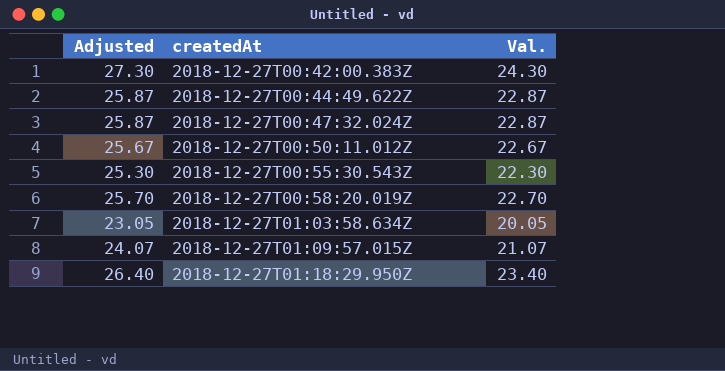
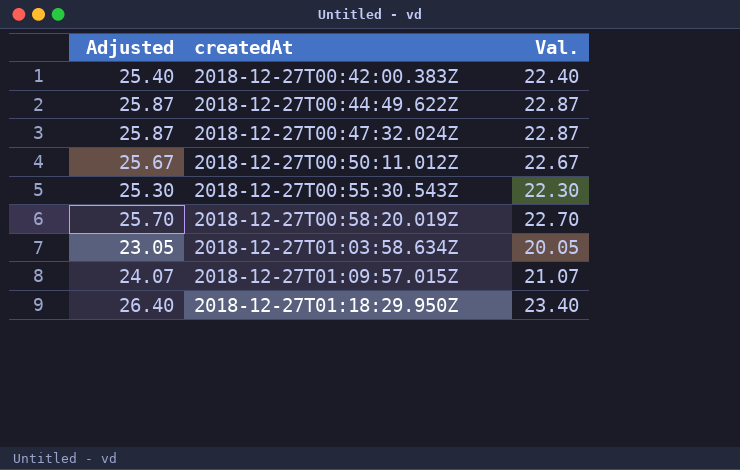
2018-12-27T00:42:00.383Z | Adjusted: 27.30 -> 25.40
2018-12-27T00:42:00.383Z | Val.: 24.30 -> 22.40

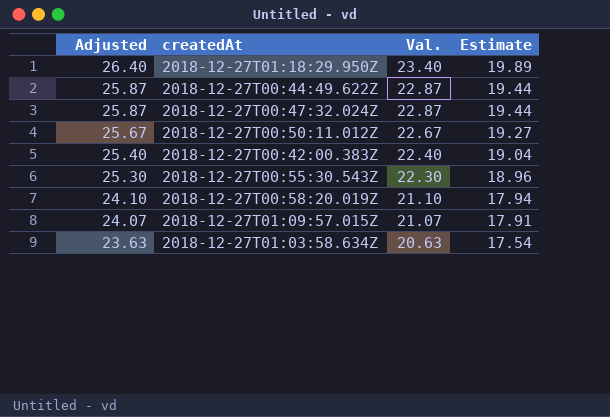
row order: createdAt ascending -> Adjusted descending
column Estimate | formula: none -> [Val.] * 0.85
2018-12-27T00:58:20.019Z | Adjusted: 25.70 -> 24.10
2018-12-27T00:58:20.019Z | Val.: 22.70 -> 21.10
2018-12-27T01:03:58.634Z | Adjusted: 23.05 -> 23.63
2018-12-27T01:03:58.634Z | Val.: 20.05 -> 20.63

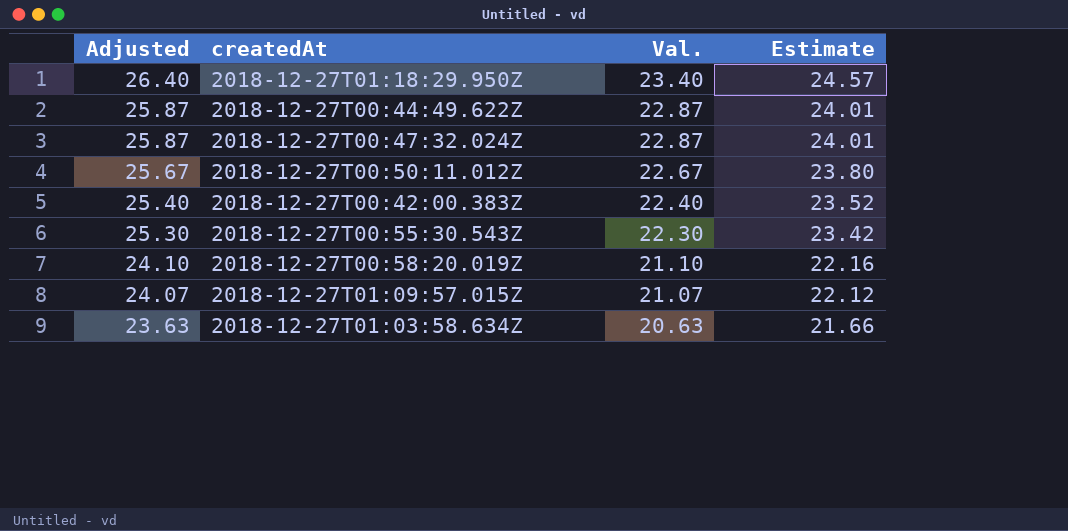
column Estimate | formula: [Val.] * 0.85 -> [Val.] * 1.05

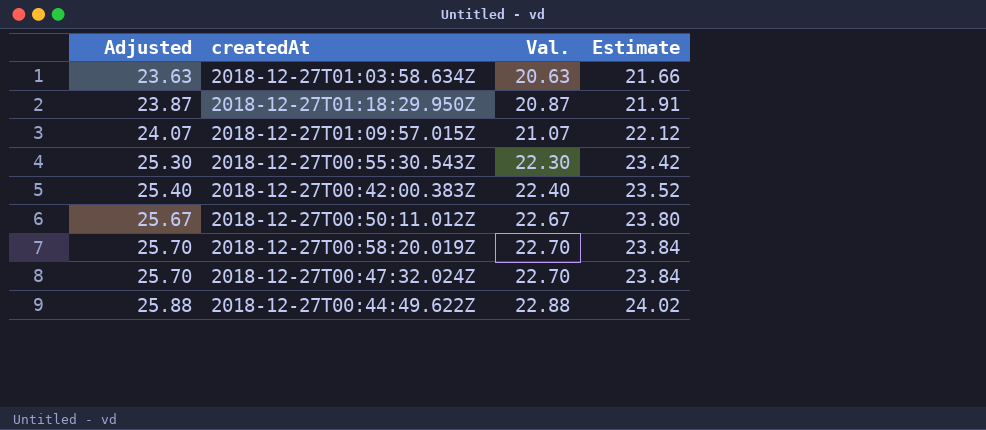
row order: Adjusted descending -> Adjusted ascending
2018-12-27T01:18:29.950Z | Adjusted: 26.40 -> 23.87
2018-12-27T01:18:29.950Z | Val.: 23.40 -> 20.87
2018-12-27T01:18:29.950Z | Estimate: 24.57 -> 21.91
2018-12-27T00:58:20.019Z | Adjusted: 24.10 -> 25.70
2018-12-27T00:58:20.019Z | Val.: 21.10 -> 22.70
2018-12-27T00:58:20.019Z | Estimate: 22.16 -> 23.84
2018-12-27T00:47:32.024Z | Adjusted: 25.87 -> 25.70
2018-12-27T00:47:32.024Z | Val.: 22.87 -> 22.70
2018-12-27T00:47:32.024Z | Estimate: 24.01 -> 23.84
2018-12-27T00:44:49.622Z | Adjusted: 25.87 -> 25.88
2018-12-27T00:44:49.622Z | Val.: 22.87 -> 22.88
2018-12-27T00:44:49.622Z | Estimate: 24.01 -> 24.02

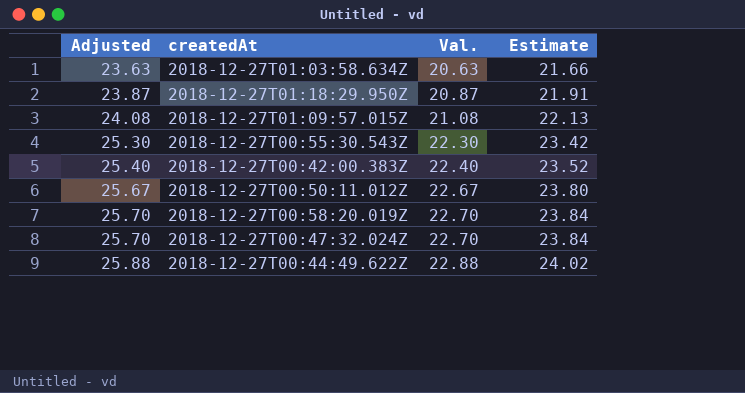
2018-12-27T01:09:57.015Z | Adjusted: 24.07 -> 24.08
2018-12-27T01:09:57.015Z | Val.: 21.07 -> 21.08
2018-12-27T01:09:57.015Z | Estimate: 22.12 -> 22.13

